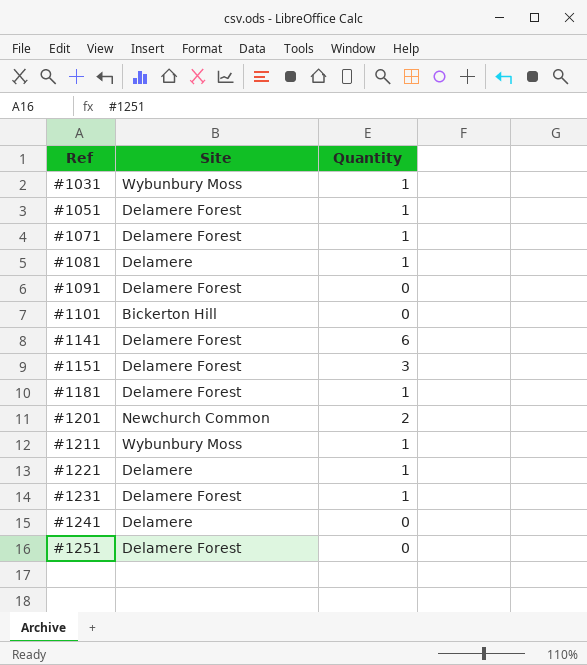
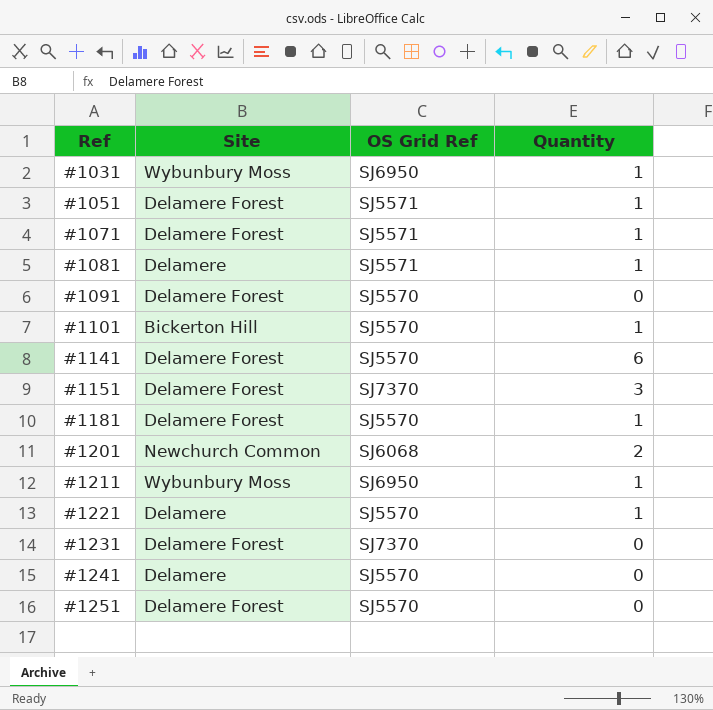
column OS Grid Ref | position: none -> 3
#1101 | Quantity: 0 -> 1
#1231 | Quantity: 1 -> 0

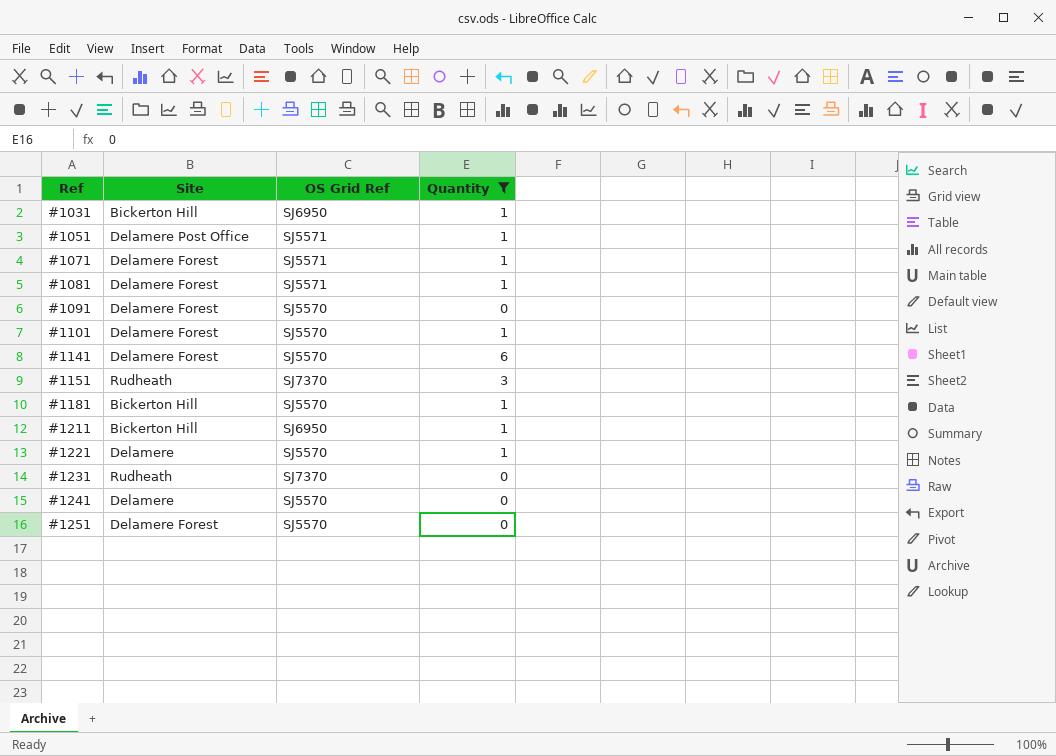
filter: none -> Quantity != 2
#1031 | Site: Wybunbury Moss -> Bickerton Hill
#1051 | Site: Delamere Forest -> Delamere Post Office
#1081 | Site: Delamere -> Delamere Forest
#1101 | Site: Bickerton Hill -> Delamere Forest
#1151 | Site: Delamere Forest -> Rudheath
#1181 | Site: Delamere Forest -> Bickerton Hill
#1211 | Site: Wybunbury Moss -> Bickerton Hill
#1231 | Site: Delamere Forest -> Rudheath

